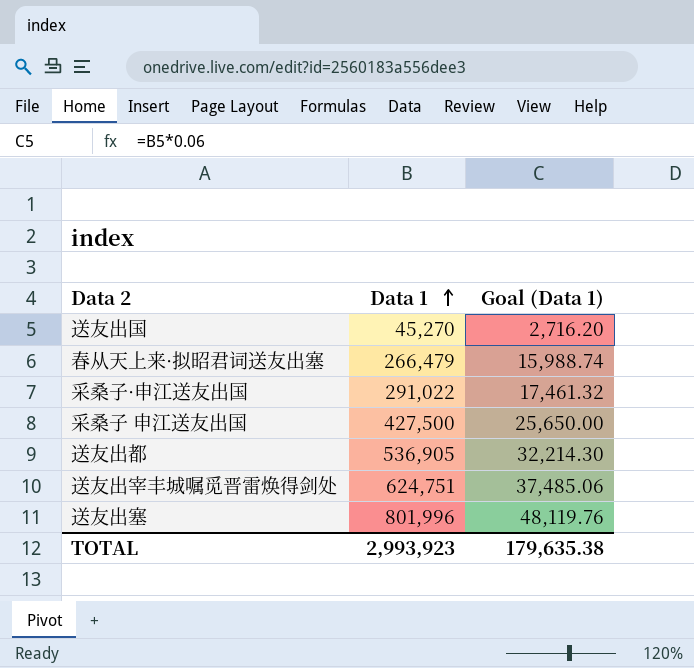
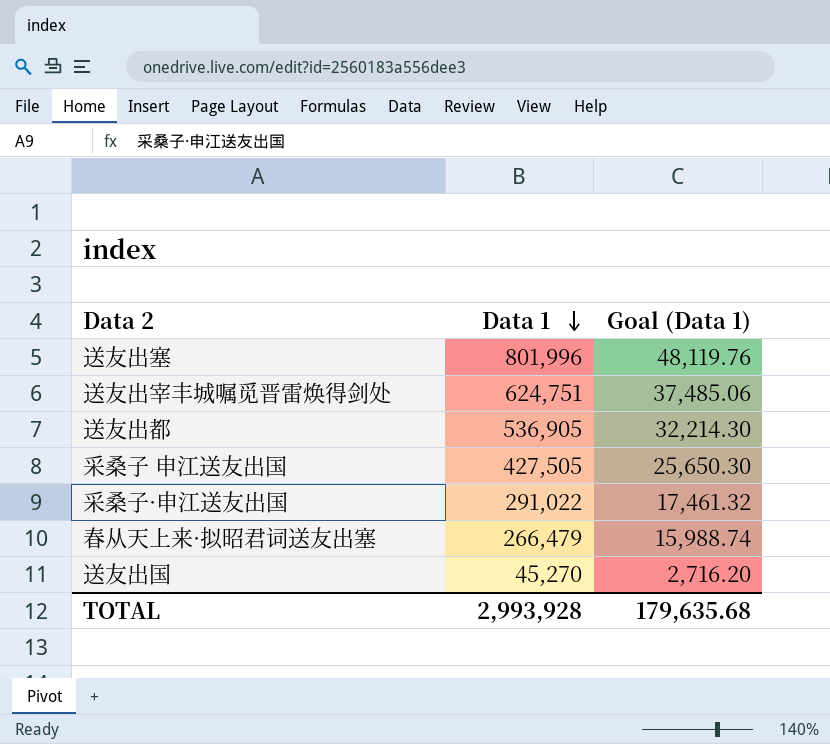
row order: Data 1 ascending -> Data 1 descending
采桑子 申江送友出国 | Data 1: 427,500 -> 427,505
采桑子 申江送友出国 | Goal (Data 1): 25,650.00 -> 25,650.30
TOTAL | Data 1: 2,993,923 -> 2,993,928
TOTAL | Goal (Data 1): 179,635.38 -> 179,635.68

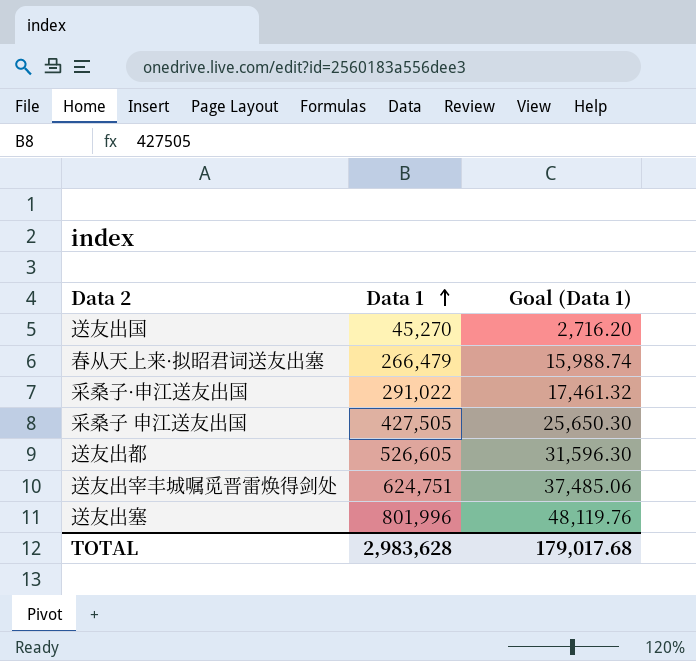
row order: Data 1 descending -> Data 1 ascending
送友出都 | Data 1: 536,905 -> 526,605
送友出都 | Goal (Data 1): 32,214.30 -> 31,596.30
TOTAL | Data 1: 2,993,928 -> 2,983,628
TOTAL | Goal (Data 1): 179,635.68 -> 179,017.68

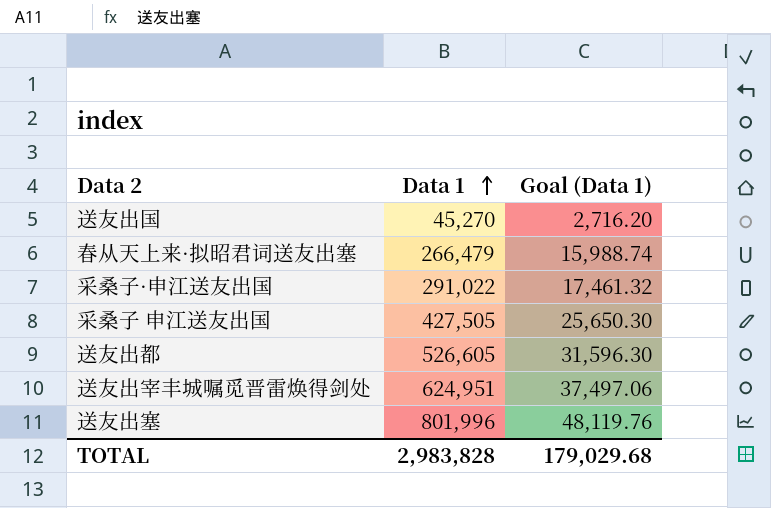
送友出宰丰城嘱觅晋雷焕得剑处 | Data 1: 624,751 -> 624,951
送友出宰丰城嘱觅晋雷焕得剑处 | Goal (Data 1): 37,485.06 -> 37,497.06
TOTAL | Data 1: 2,983,628 -> 2,983,828
TOTAL | Goal (Data 1): 179,017.68 -> 179,029.68

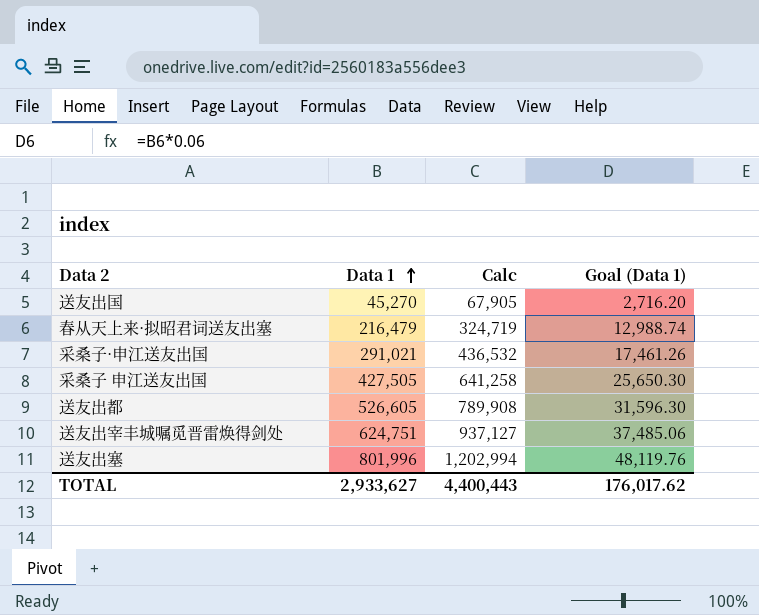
column Calc | formula: none -> [Data 1] * 1.5
春从天上来·拟昭君词送友出塞 | Data 1: 266,479 -> 216,479
春从天上来·拟昭君词送友出塞 | Goal (Data 1): 15,988.74 -> 12,988.74
采桑子·申江送友出国 | Data 1: 291,022 -> 291,021
采桑子·申江送友出国 | Goal (Data 1): 17,461.32 -> 17,461.26
送友出宰丰城嘱觅晋雷焕得剑处 | Data 1: 624,951 -> 624,751
送友出宰丰城嘱觅晋雷焕得剑处 | Goal (Data 1): 37,497.06 -> 37,485.06
TOTAL | Data 1: 2,983,828 -> 2,933,627
TOTAL | Goal (Data 1): 179,029.68 -> 176,017.62

